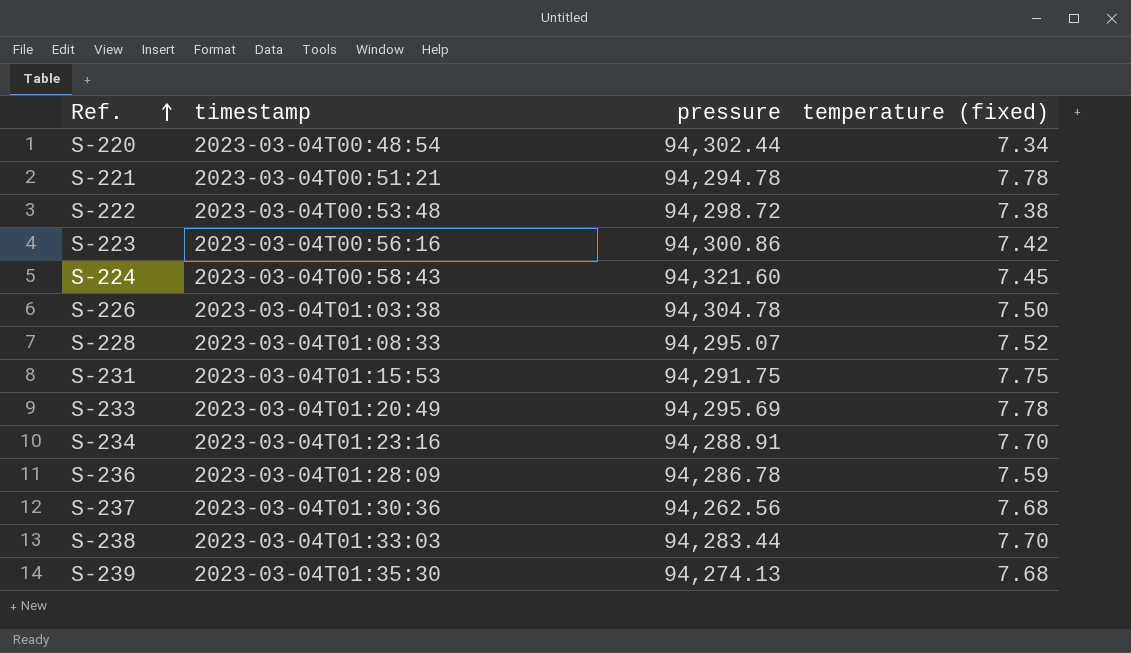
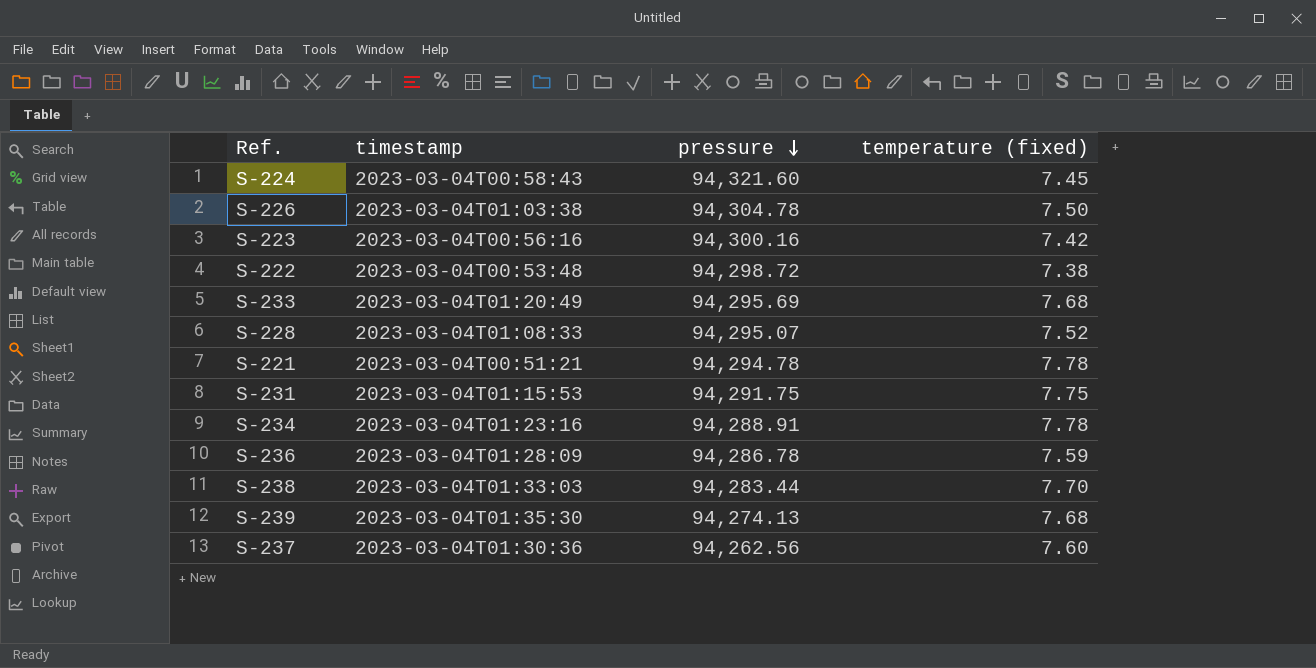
row order: Ref. ascending -> pressure descending
row S-220: 2023-03-04T00:48:54 | 94,302.44 | 7.34 -> none
S-223 | pressure: 94,300.86 -> 94,300.16
S-233 | temperature (fixed): 7.78 -> 7.68
S-234 | temperature (fixed): 7.70 -> 7.78
S-237 | temperature (fixed): 7.68 -> 7.60

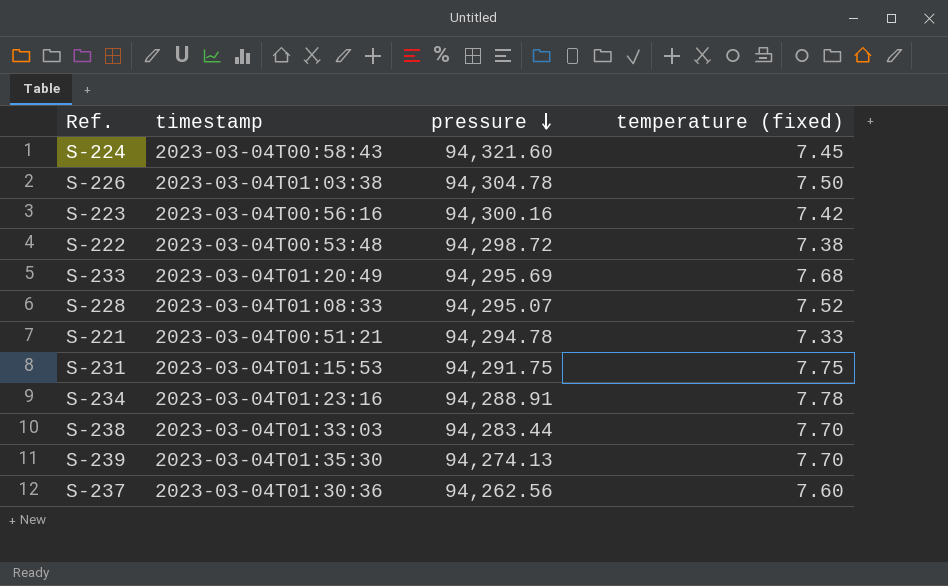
row S-236: 2023-03-04T01:28:09 | 94,286.78 | 7.59 -> none
S-221 | temperature (fixed): 7.78 -> 7.33
S-239 | temperature (fixed): 7.68 -> 7.70

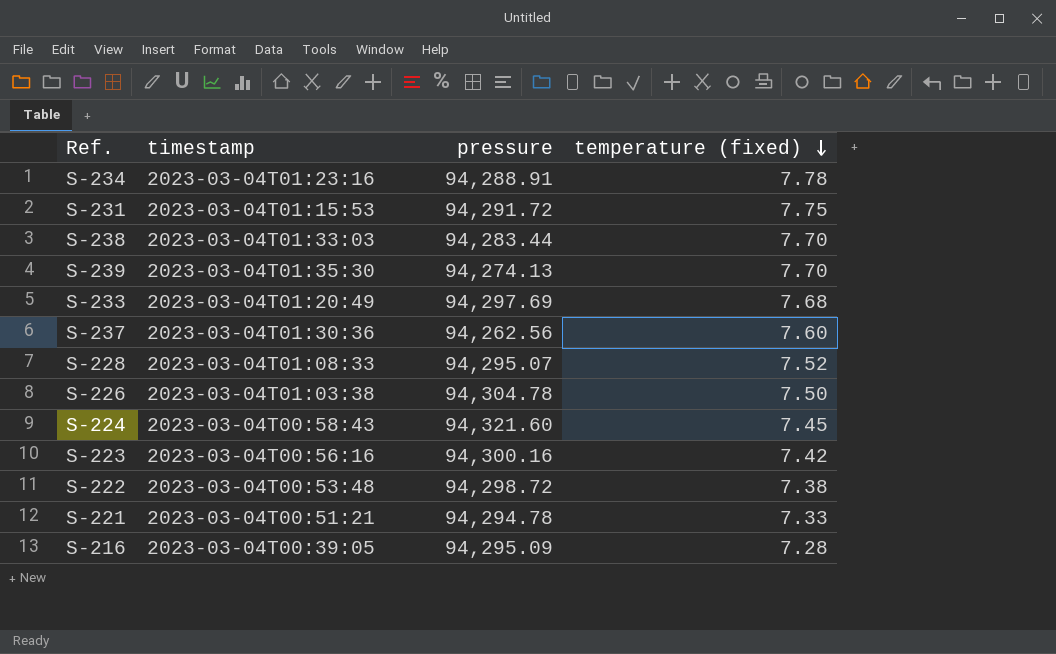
row order: pressure descending -> temperature (fixed) descending
S-231 | pressure: 94,291.75 -> 94,291.72
S-233 | pressure: 94,295.69 -> 94,297.69
row S-216: none -> 2023-03-04T00:39:05 | 94,295.09 | 7.28

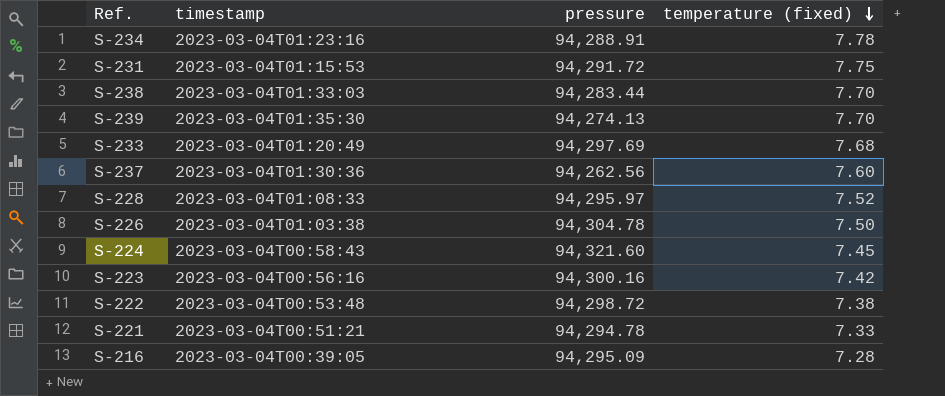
S-228 | pressure: 94,295.07 -> 94,295.97

